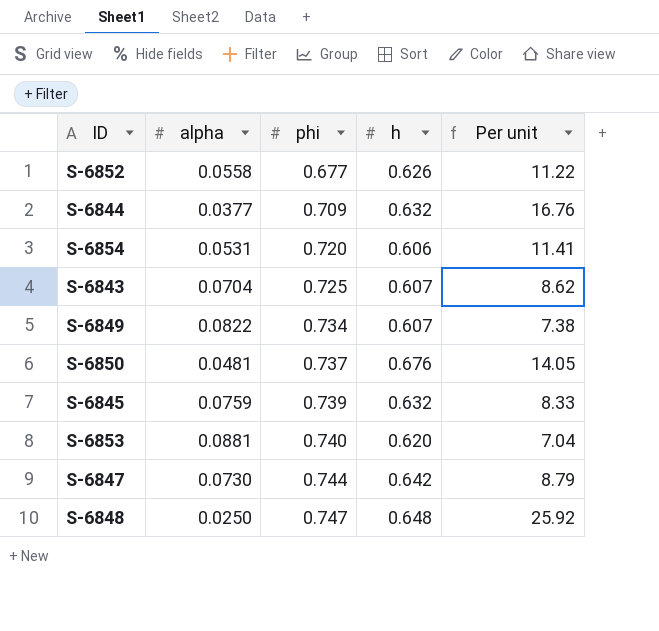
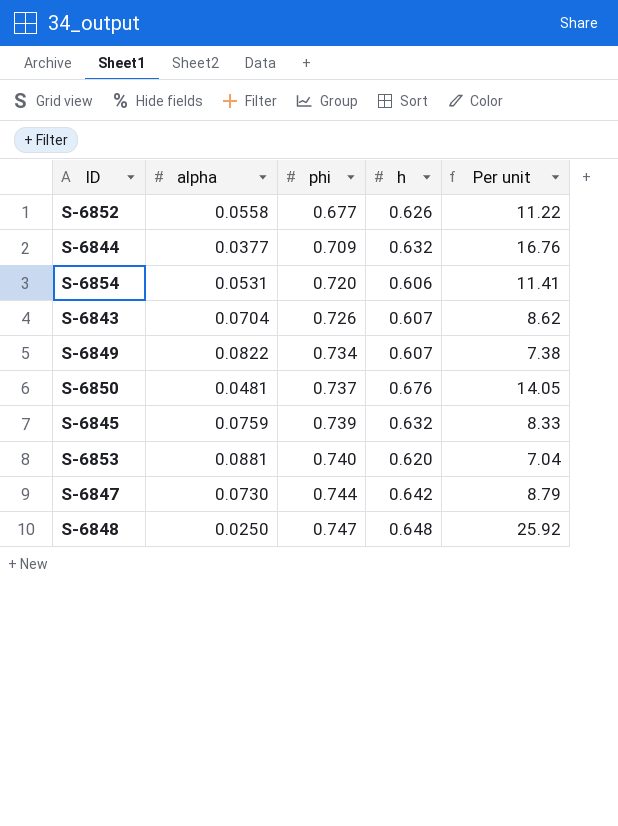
S-6843 | phi: 0.725 -> 0.726

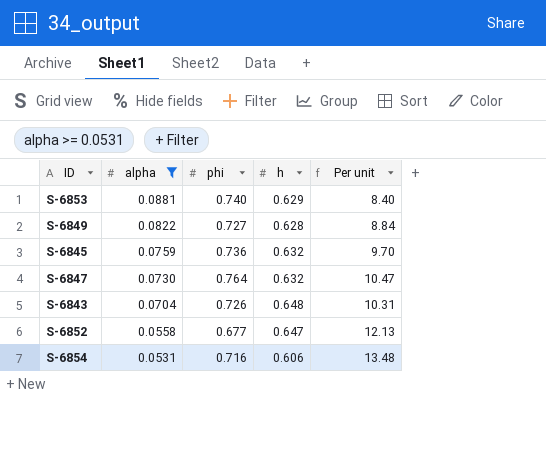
filter: none -> alpha >= 0.0531
row order: phi ascending -> alpha descending
column Per unit | formula: [h] / [alpha] -> [phi] / [alpha]
S-6853 | h: 0.620 -> 0.629
S-6849 | phi: 0.734 -> 0.727
S-6849 | h: 0.607 -> 0.628
S-6845 | phi: 0.739 -> 0.736
S-6847 | phi: 0.744 -> 0.764
S-6847 | h: 0.642 -> 0.632
S-6843 | h: 0.607 -> 0.648
S-6852 | h: 0.626 -> 0.647
S-6854 | phi: 0.720 -> 0.716

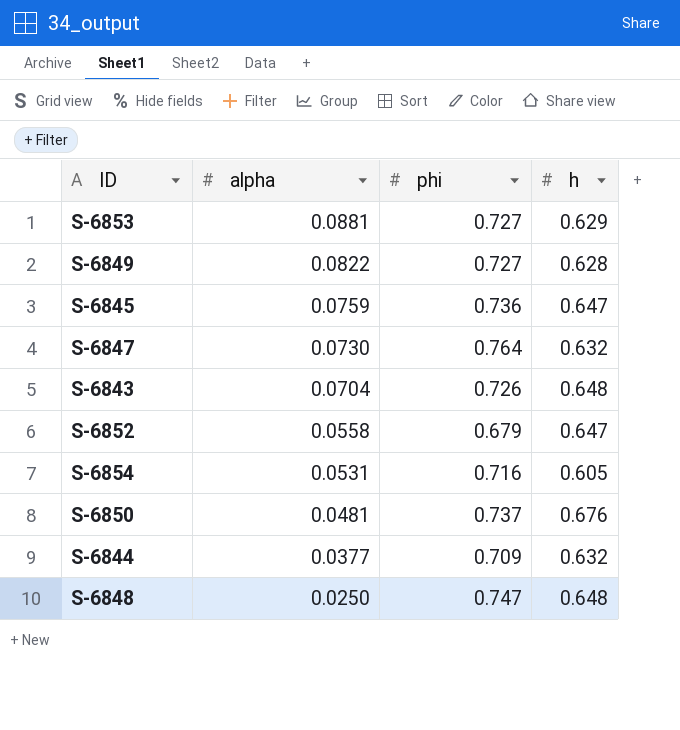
filter: alpha >= 0.0531 -> none
column Per unit | formula: [phi] / [alpha] -> none
S-6853 | phi: 0.740 -> 0.727
S-6845 | h: 0.632 -> 0.647
S-6852 | phi: 0.677 -> 0.679
S-6854 | h: 0.606 -> 0.605

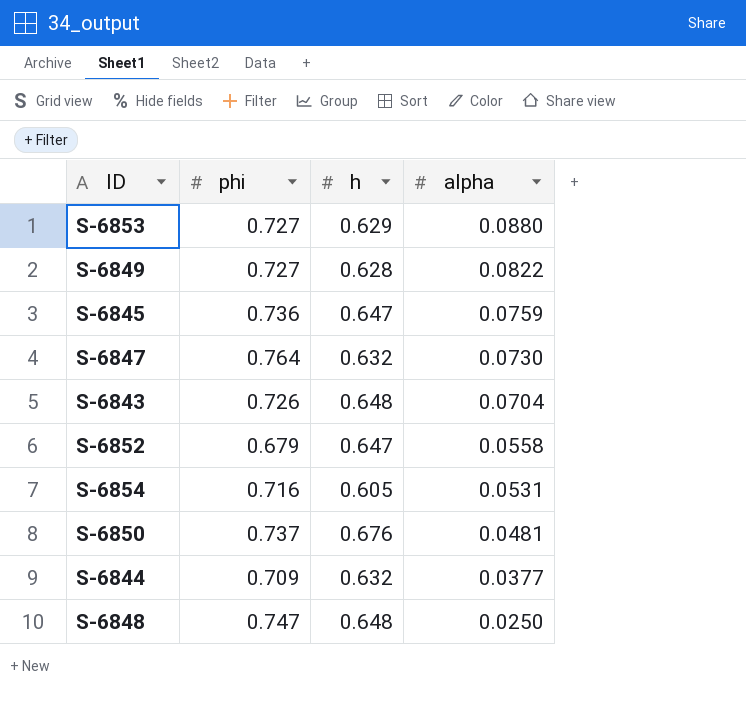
column alpha | position: 2 -> 4
S-6853 | alpha: 0.0881 -> 0.0880

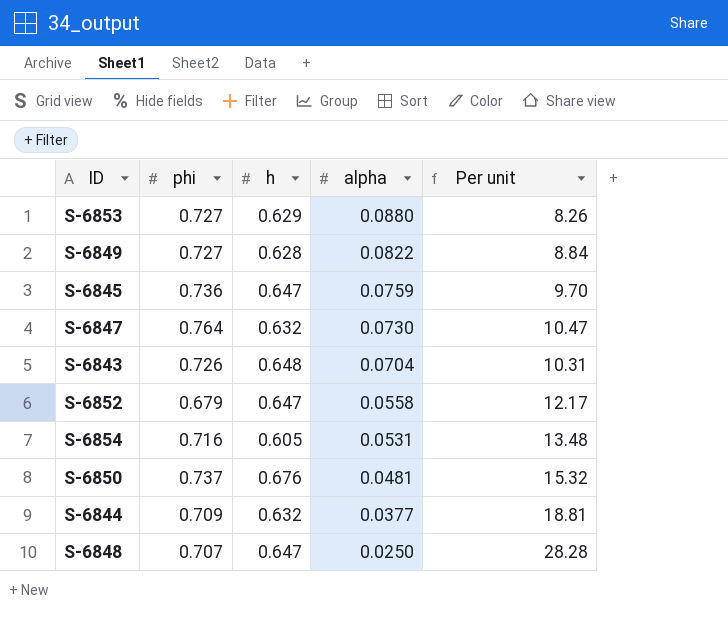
column Per unit | formula: none -> [phi] / [alpha]
S-6848 | phi: 0.747 -> 0.707
S-6848 | h: 0.648 -> 0.647

